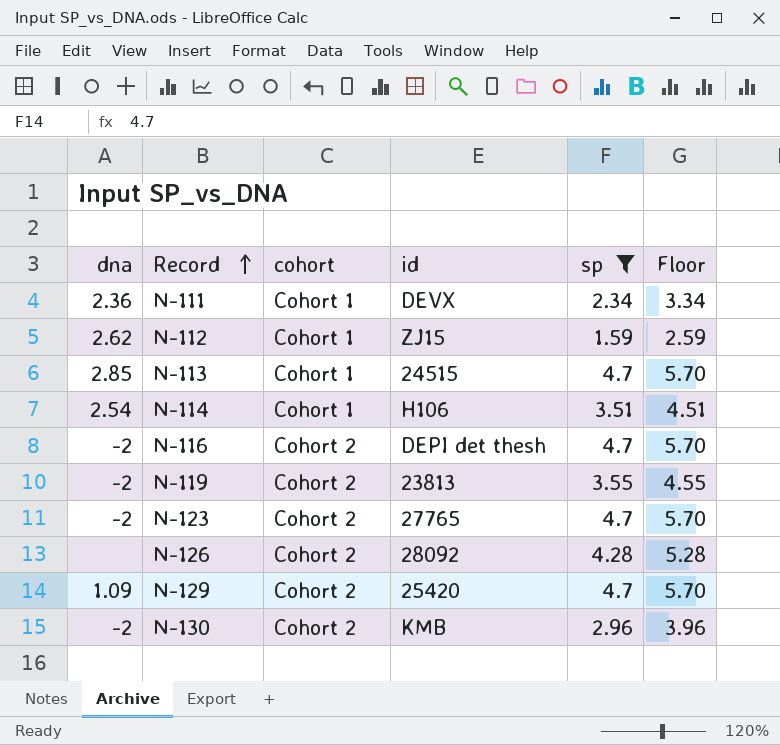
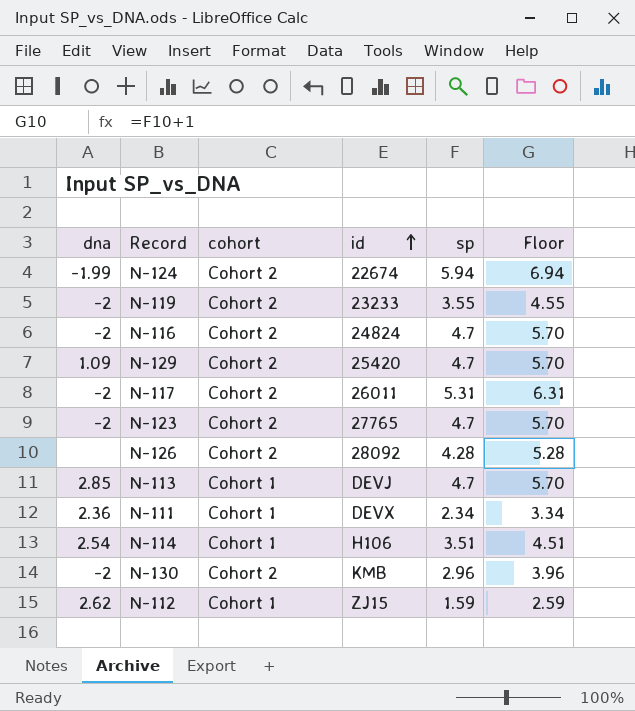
filter: sp <= 4.7 -> none
row order: Record ascending -> id ascending
N-119 | id: 23813 -> 23233
N-116 | id: DEPI det thesh -> 24824
N-113 | id: 24515 -> DEVJ

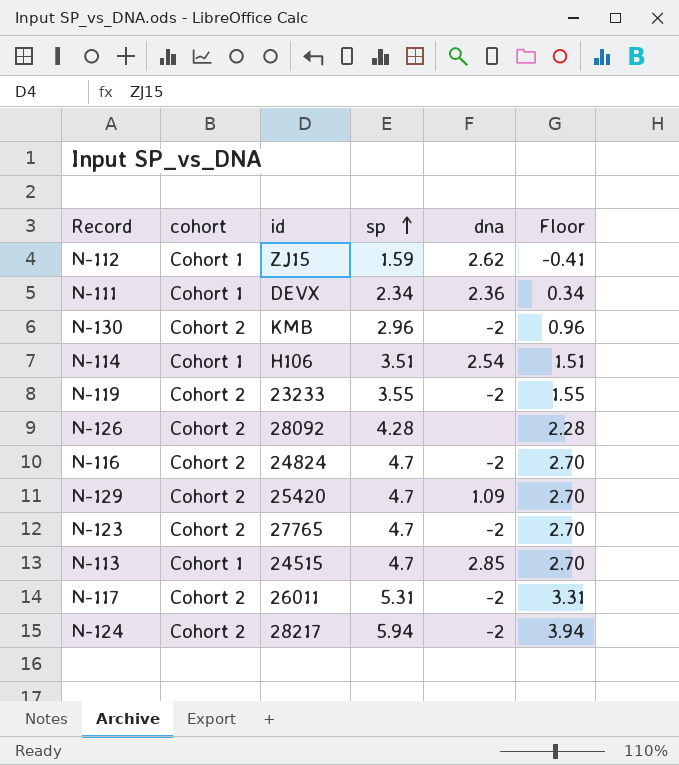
row order: id ascending -> sp ascending
column dna | position: 1 -> 5
column Floor | formula: [sp] + 1 -> [sp] - 2
N-113 | id: DEVJ -> 24515
N-124 | id: 22674 -> 28217
N-124 | dna: -1.99 -> -2

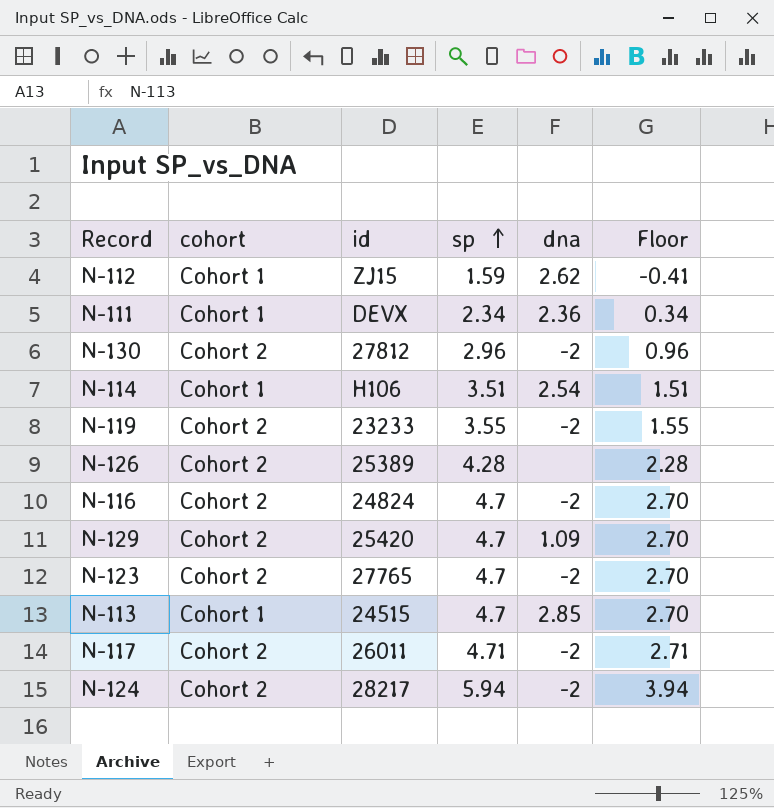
N-130 | id: KMB -> 27812
N-126 | id: 28092 -> 25389
N-117 | sp: 5.31 -> 4.71
N-117 | Floor: 3.31 -> 2.71

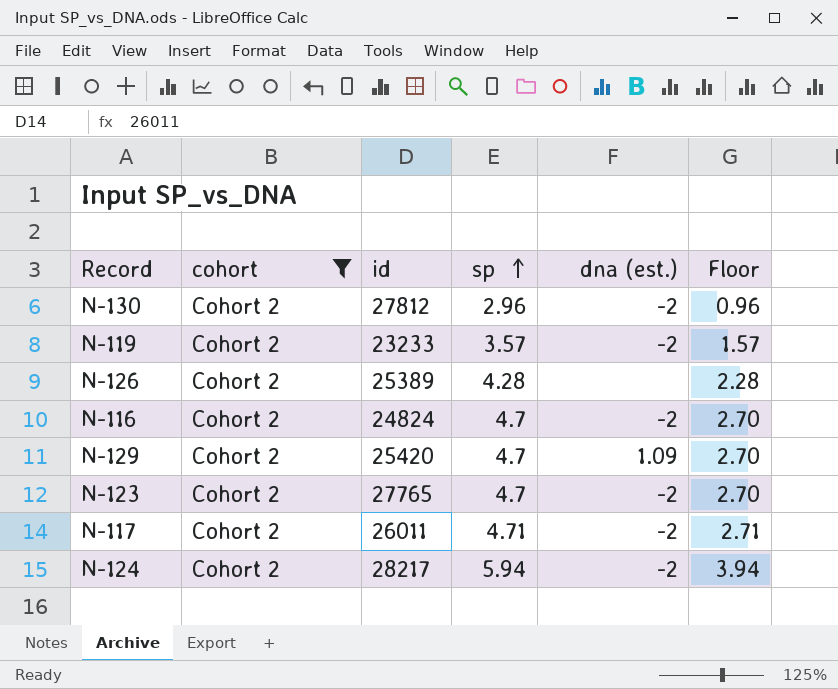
filter: none -> cohort = Cohort 2
column name: dna -> dna (est.)
N-119 | sp: 3.55 -> 3.57
N-119 | Floor: 1.55 -> 1.57

